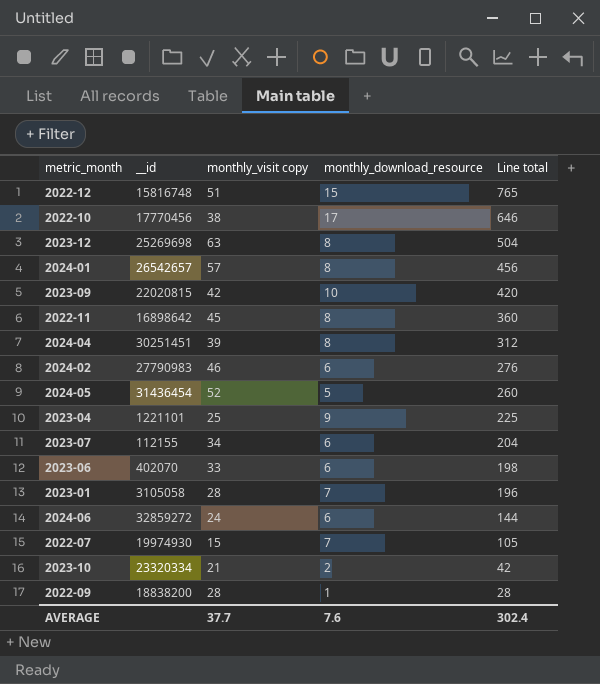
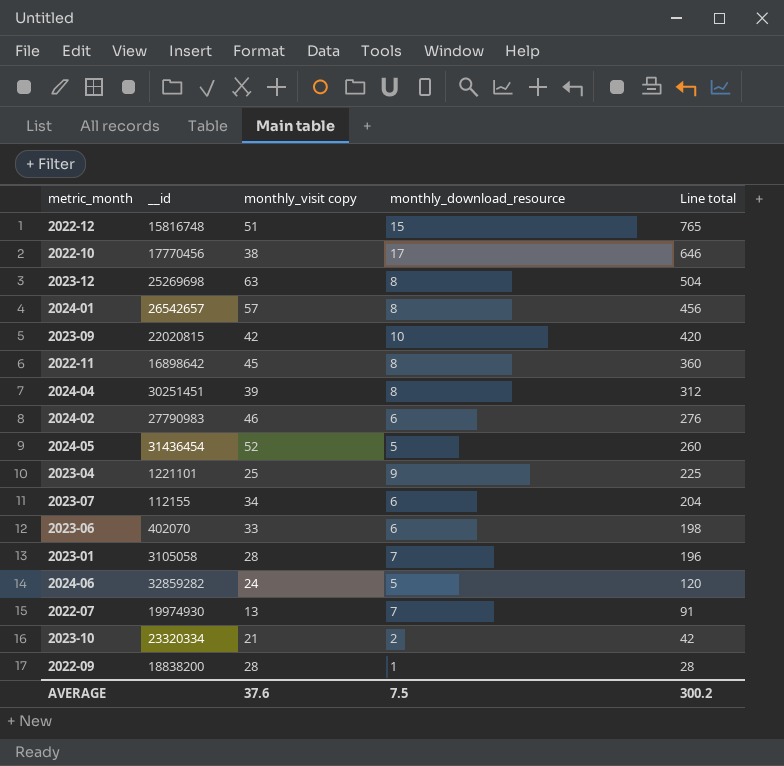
2024-06 | __id: 32859272 -> 32859282
2024-06 | monthly_download_resource: 6 -> 5
2024-06 | Line total: 144 -> 120
2022-07 | monthly_visit copy: 15 -> 13
2022-07 | Line total: 105 -> 91
AVERAGE | monthly_visit copy: 37.7 -> 37.6
AVERAGE | monthly_download_resource: 7.6 -> 7.5
AVERAGE | Line total: 302.4 -> 300.2

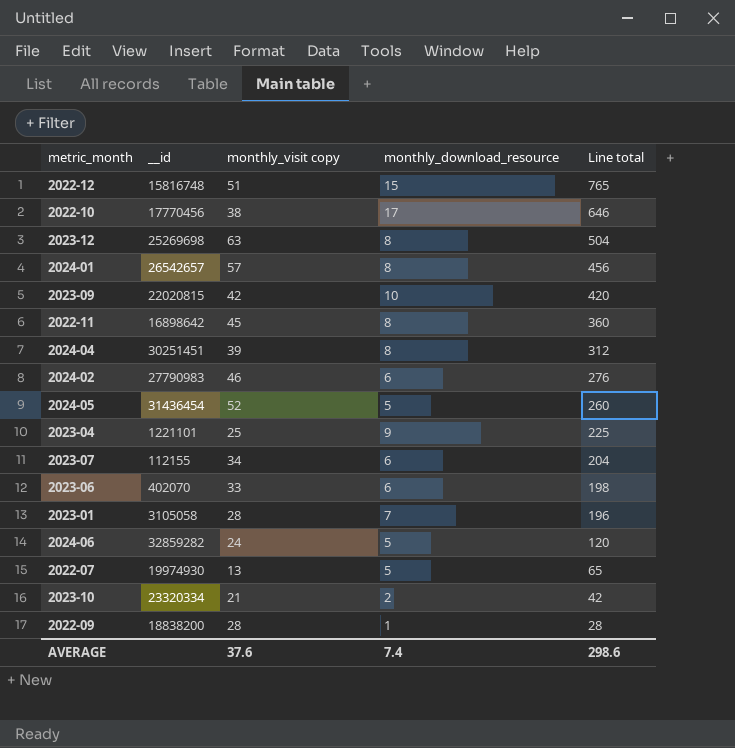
2022-07 | monthly_download_resource: 7 -> 5
2022-07 | Line total: 91 -> 65
AVERAGE | monthly_download_resource: 7.5 -> 7.4
AVERAGE | Line total: 300.2 -> 298.6

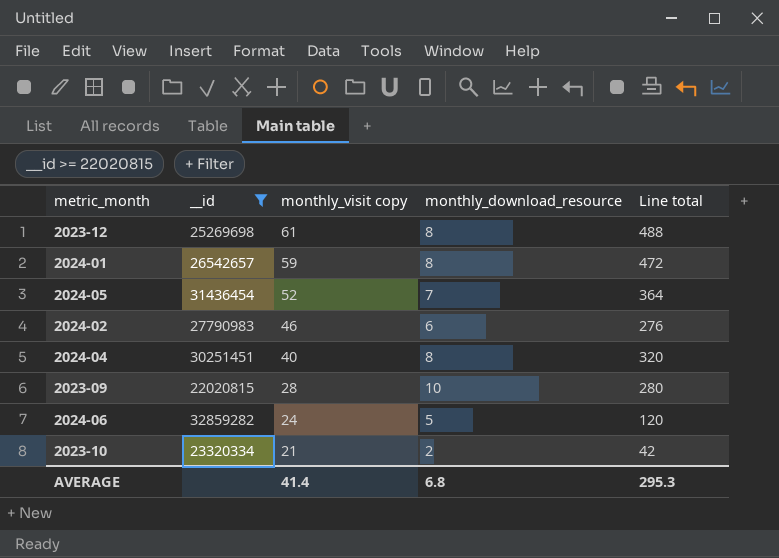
filter: none -> __id >= 22020815
row order: Line total descending -> monthly_visit copy descending
2023-12 | monthly_visit copy: 63 -> 61
2023-12 | Line total: 504 -> 488
2024-01 | monthly_visit copy: 57 -> 59
2024-01 | Line total: 456 -> 472
2024-05 | monthly_download_resource: 5 -> 7
2024-05 | Line total: 260 -> 364
2024-04 | monthly_visit copy: 39 -> 40
2024-04 | Line total: 312 -> 320
2023-09 | monthly_visit copy: 42 -> 28
2023-09 | Line total: 420 -> 280
AVERAGE | monthly_visit copy: 37.6 -> 41.4
AVERAGE | monthly_download_resource: 7.4 -> 6.8
AVERAGE | Line total: 298.6 -> 295.3

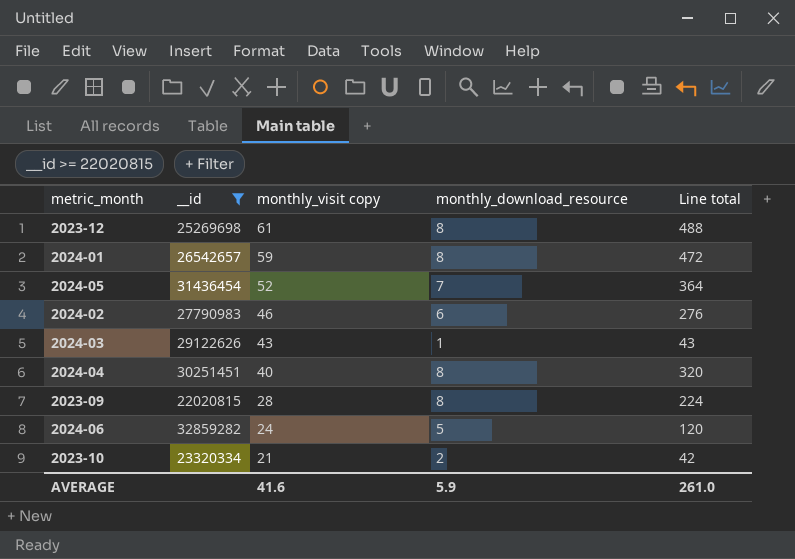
row 2024-03: none -> 29122626 | 43 | 1 | 43
2023-09 | monthly_download_resource: 10 -> 8
2023-09 | Line total: 280 -> 224
AVERAGE | monthly_visit copy: 41.4 -> 41.6
AVERAGE | monthly_download_resource: 6.8 -> 5.9
AVERAGE | Line total: 295.3 -> 261.0

